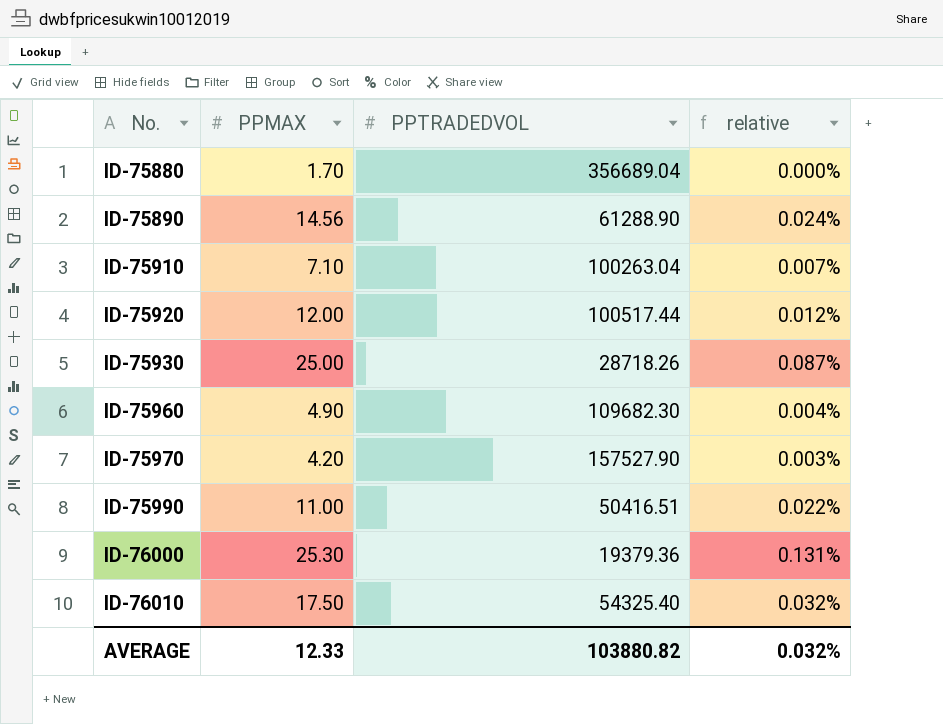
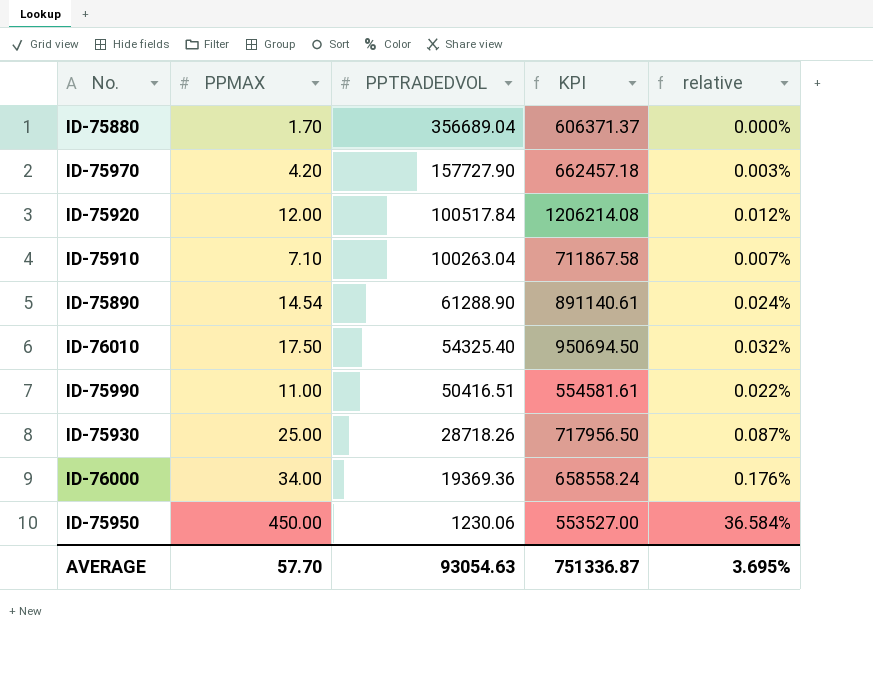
row order: No. ascending -> PPTRADEDVOL descending
column KPI | formula: none -> [PPMAX] * [PPTRADEDVOL]
row ID-75960: 4.90 | 109682.30 | 0.004% -> none
ID-75970 | PPTRADEDVOL: 157527.90 -> 157727.90
ID-75920 | PPTRADEDVOL: 100517.44 -> 100517.84
ID-75890 | PPMAX: 14.56 -> 14.54
ID-76000 | PPMAX: 25.30 -> 34.00
ID-76000 | PPTRADEDVOL: 19379.36 -> 19369.36
ID-76000 | relative: 0.131% -> 0.176%
row ID-75950: none -> 450.00 | 1230.06 | 553527.00 | 36.584%
AVERAGE | PPMAX: 12.33 -> 57.70
AVERAGE | PPTRADEDVOL: 103880.82 -> 93054.63
AVERAGE | relative: 0.032% -> 3.695%

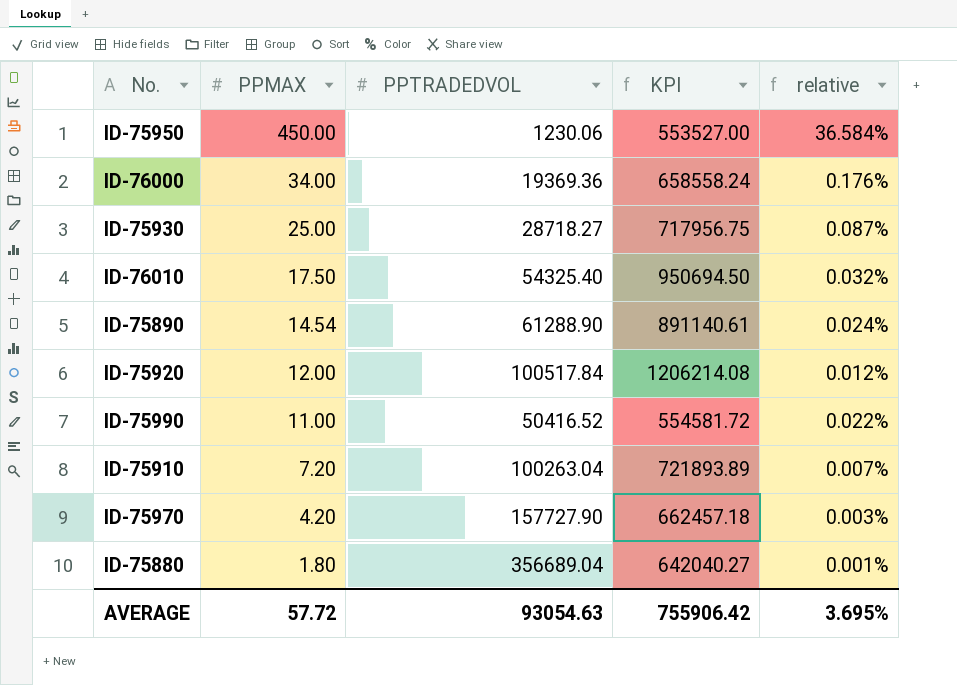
row order: PPTRADEDVOL descending -> PPMAX descending
ID-75930 | PPTRADEDVOL: 28718.26 -> 28718.27
ID-75930 | KPI: 717956.50 -> 717956.75
ID-75990 | PPTRADEDVOL: 50416.51 -> 50416.52
ID-75990 | KPI: 554581.61 -> 554581.72
ID-75910 | PPMAX: 7.10 -> 7.20
ID-75910 | KPI: 711867.58 -> 721893.89
ID-75880 | PPMAX: 1.70 -> 1.80
ID-75880 | KPI: 606371.37 -> 642040.27
ID-75880 | relative: 0.000% -> 0.001%
AVERAGE | PPMAX: 57.70 -> 57.72
AVERAGE | KPI: 751336.87 -> 755906.42

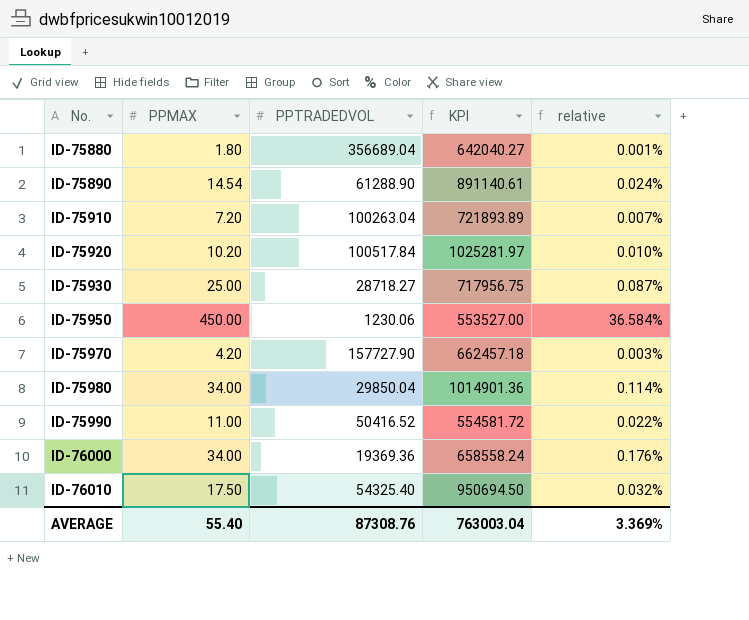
row order: PPMAX descending -> No. ascending
ID-75920 | PPMAX: 12.00 -> 10.20
ID-75920 | KPI: 1206214.08 -> 1025281.97
ID-75920 | relative: 0.012% -> 0.010%
row ID-75980: none -> 34.00 | 29850.04 | 1014901.36 | 0.114%
AVERAGE | PPMAX: 57.72 -> 55.40
AVERAGE | PPTRADEDVOL: 93054.63 -> 87308.76
AVERAGE | KPI: 755906.42 -> 763003.04
AVERAGE | relative: 3.695% -> 3.369%

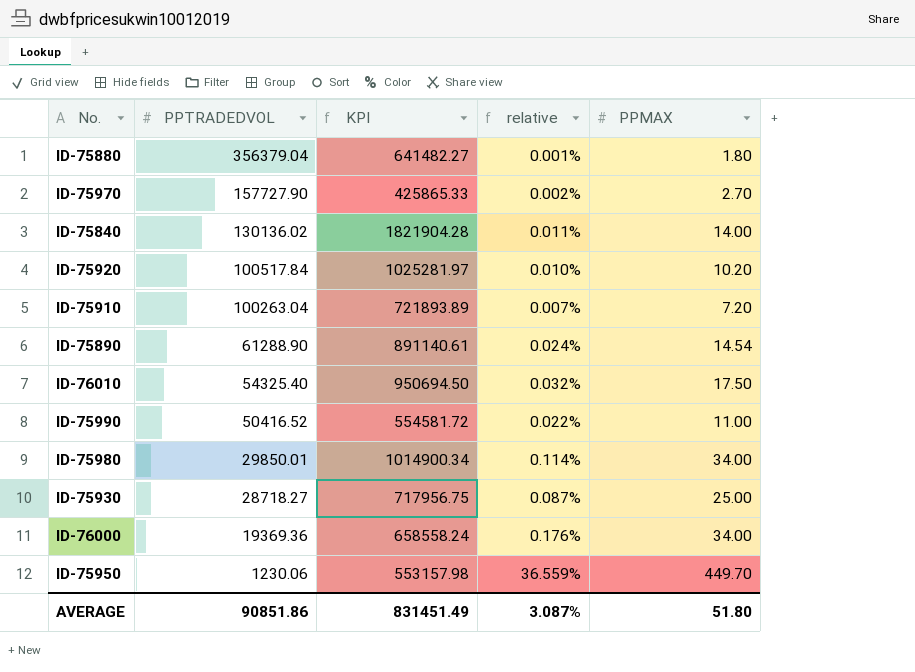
row order: No. ascending -> PPTRADEDVOL descending
column PPMAX | position: 2 -> 5
ID-75880 | PPTRADEDVOL: 356689.04 -> 356379.04
ID-75880 | KPI: 642040.27 -> 641482.27
ID-75970 | KPI: 662457.18 -> 425865.33
ID-75970 | relative: 0.003% -> 0.002%
ID-75970 | PPMAX: 4.20 -> 2.70
row ID-75840: none -> 130136.02 | 1821904.28 | 0.011% | 14.00
ID-75980 | PPTRADEDVOL: 29850.04 -> 29850.01
ID-75980 | KPI: 1014901.36 -> 1014900.34
ID-75950 | KPI: 553527.00 -> 553157.98
ID-75950 | relative: 36.584% -> 36.559%
ID-75950 | PPMAX: 450.00 -> 449.70
AVERAGE | PPTRADEDVOL: 87308.76 -> 90851.86
AVERAGE | KPI: 763003.04 -> 831451.49
AVERAGE | relative: 3.369% -> 3.087%
AVERAGE | PPMAX: 55.40 -> 51.80

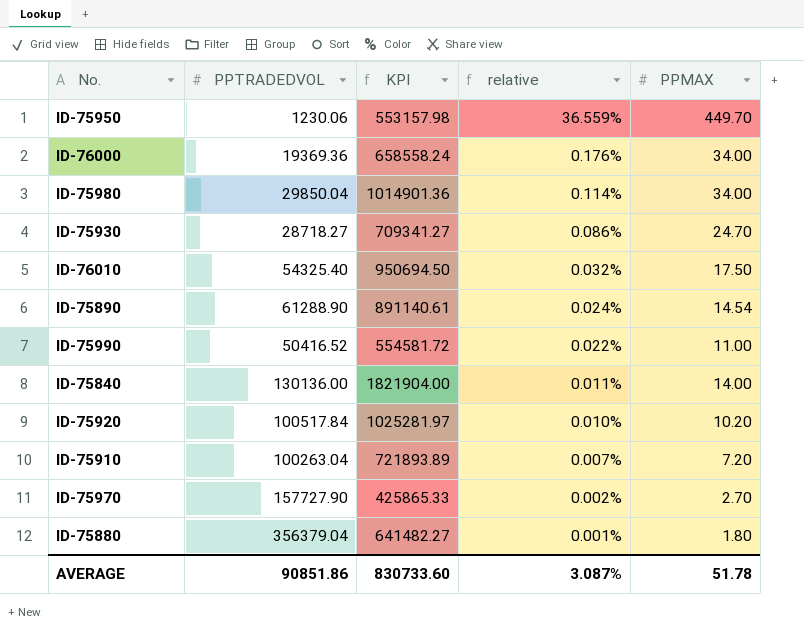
row order: PPTRADEDVOL descending -> relative descending
ID-75980 | PPTRADEDVOL: 29850.01 -> 29850.04
ID-75980 | KPI: 1014900.34 -> 1014901.36
ID-75930 | KPI: 717956.75 -> 709341.27
ID-75930 | relative: 0.087% -> 0.086%
ID-75930 | PPMAX: 25.00 -> 24.70
ID-75840 | PPTRADEDVOL: 130136.02 -> 130136.00
ID-75840 | KPI: 1821904.28 -> 1821904.00
AVERAGE | KPI: 831451.49 -> 830733.60
AVERAGE | PPMAX: 51.80 -> 51.78

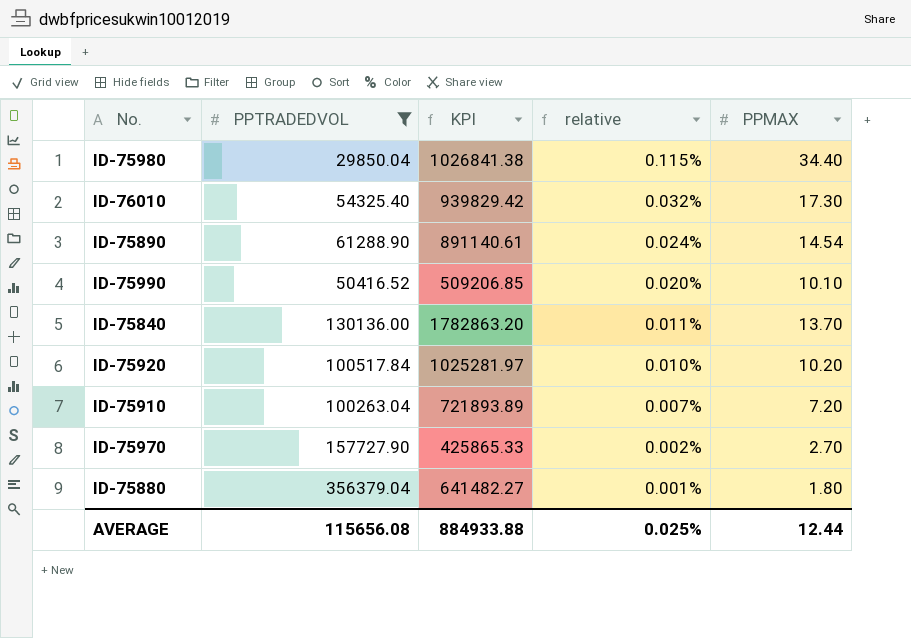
filter: none -> PPTRADEDVOL >= 29850.04
ID-75980 | KPI: 1014901.36 -> 1026841.38
ID-75980 | relative: 0.114% -> 0.115%
ID-75980 | PPMAX: 34.00 -> 34.40
ID-76010 | KPI: 950694.50 -> 939829.42
ID-76010 | PPMAX: 17.50 -> 17.30
ID-75990 | KPI: 554581.72 -> 509206.85
ID-75990 | relative: 0.022% -> 0.020%
ID-75990 | PPMAX: 11.00 -> 10.10
ID-75840 | KPI: 1821904.00 -> 1782863.20
ID-75840 | PPMAX: 14.00 -> 13.70
AVERAGE | PPTRADEDVOL: 90851.86 -> 115656.08
AVERAGE | KPI: 830733.60 -> 884933.88
AVERAGE | relative: 3.087% -> 0.025%
AVERAGE | PPMAX: 51.78 -> 12.44

